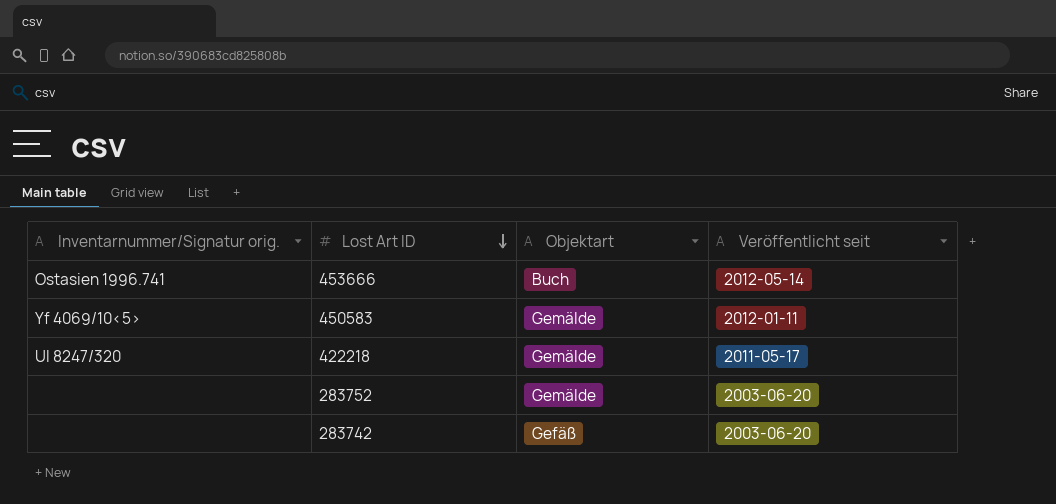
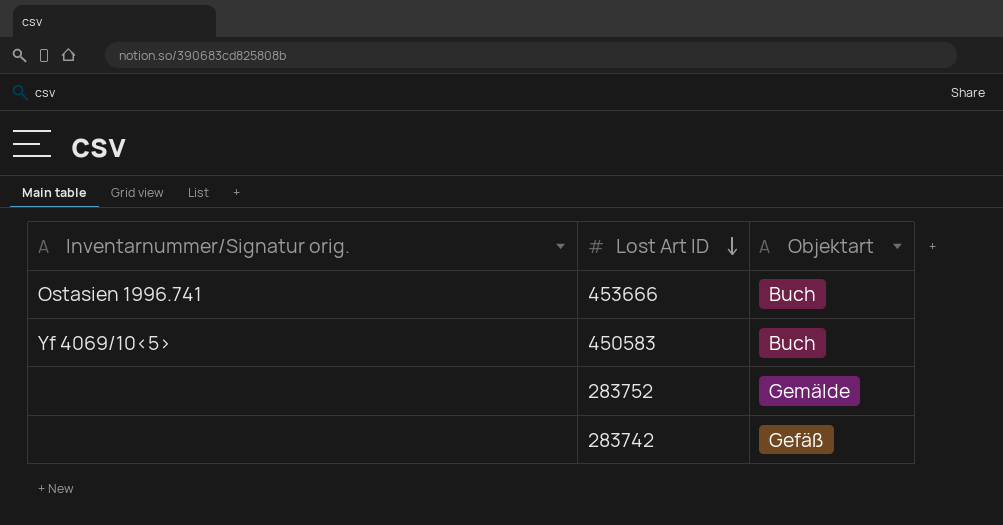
column Veröffentlicht seit | position: 4 -> none
row 422218: Ul 8247/320 | Gemälde | 2011-05-17 -> none
450583 | Objektart: Gemälde -> Buch

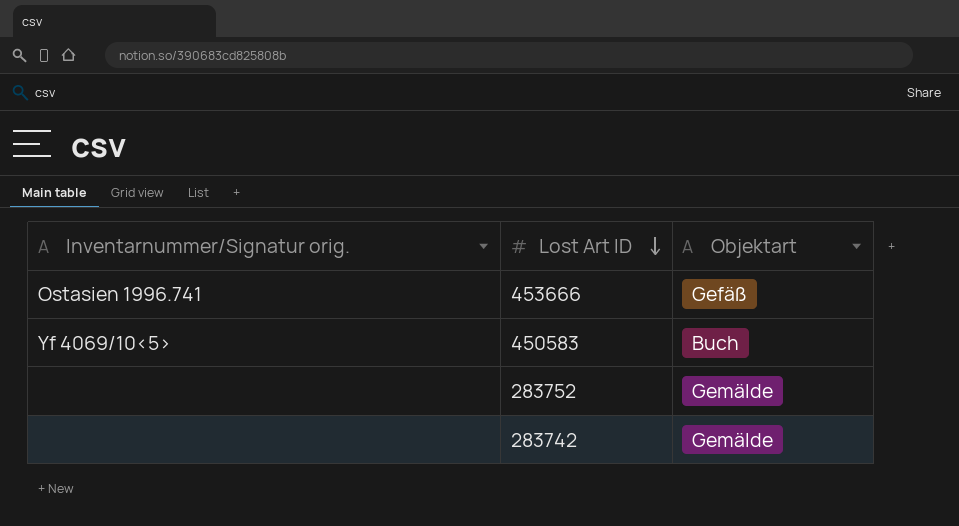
453666 | Objektart: Buch -> Gefäß
283742 | Objektart: Gefäß -> Gemälde

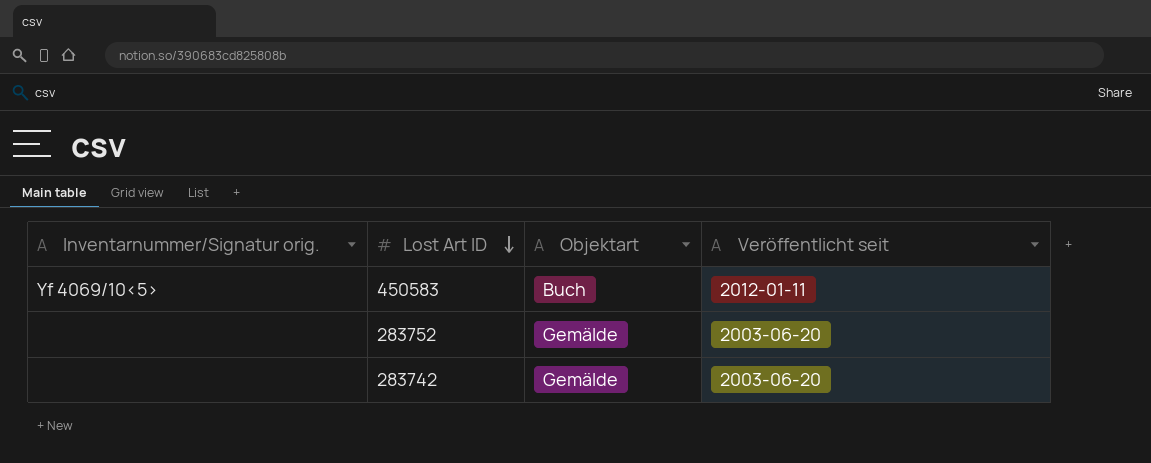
column Veröffentlicht seit | position: none -> 4
row 453666: Ostasien 1996.741 | Gefäß -> none

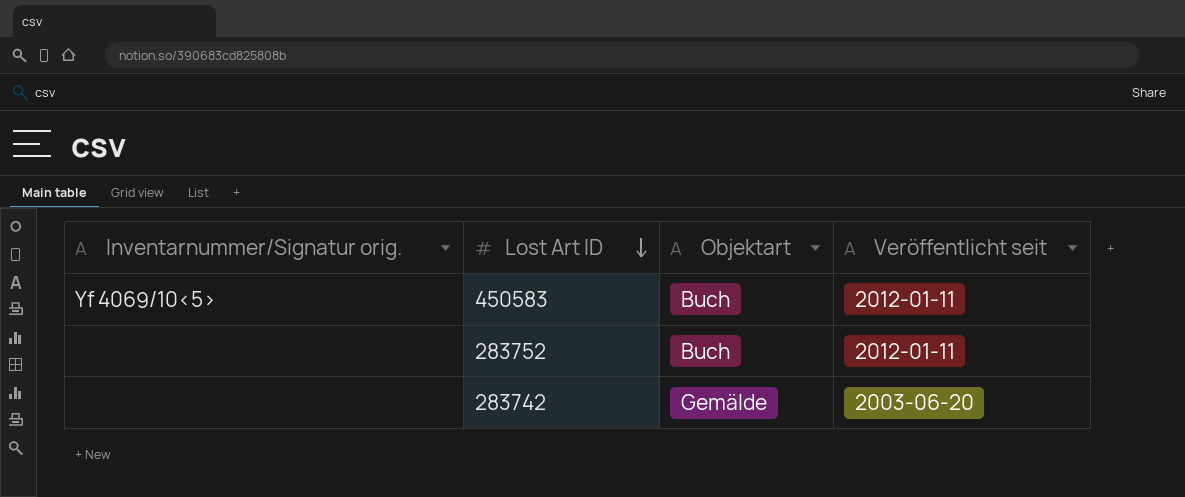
283752 | Objektart: Gemälde -> Buch
283752 | Veröffentlicht seit: 2003-06-20 -> 2012-01-11

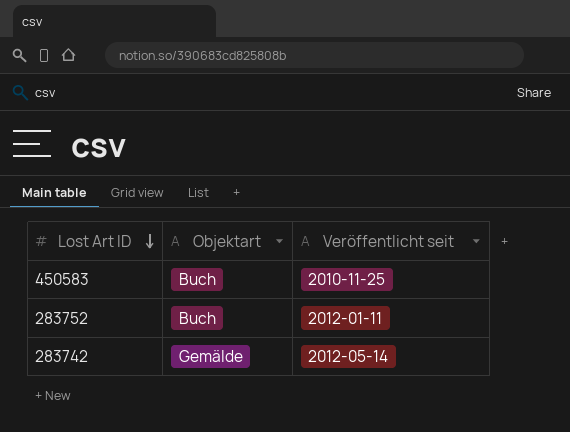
column Inventarnummer/Signatur orig. | position: 1 -> none
450583 | Veröffentlicht seit: 2012-01-11 -> 2010-11-25
283742 | Veröffentlicht seit: 2003-06-20 -> 2012-05-14

